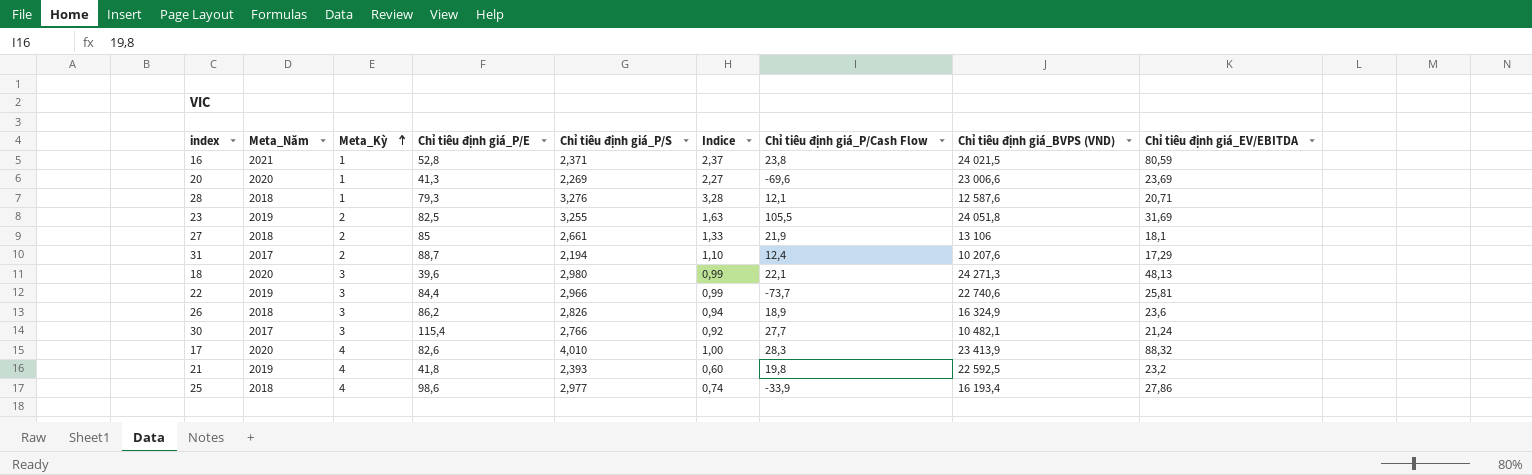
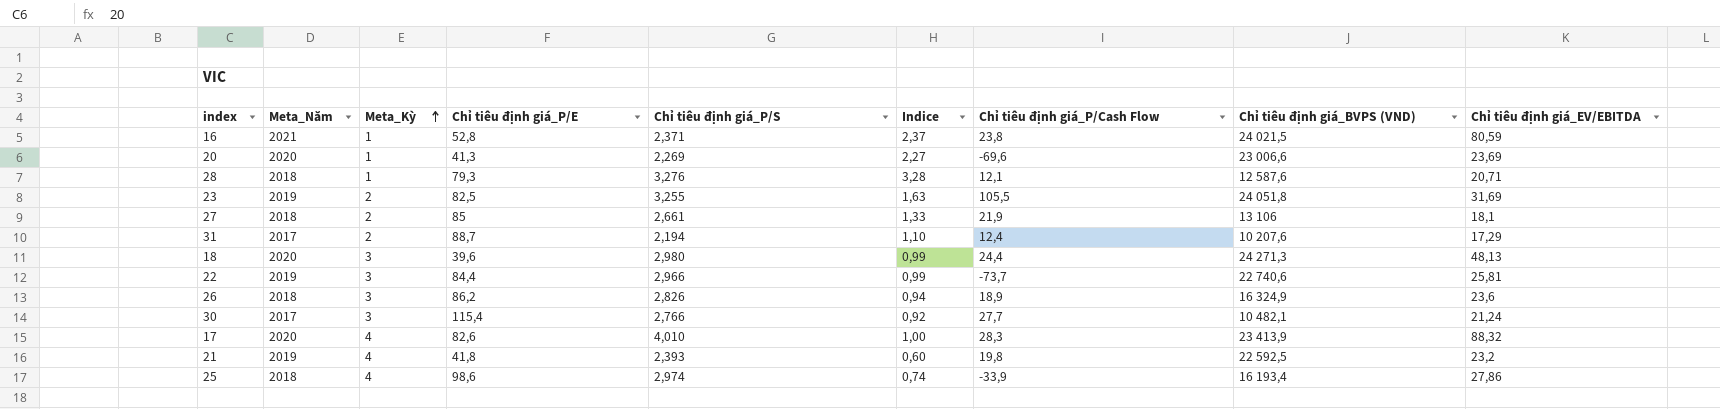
18 | Chỉ tiêu định giá_P/Cash Flow: 22,1 -> 24,4
25 | Chỉ tiêu định giá_P/S: 2,977 -> 2,974

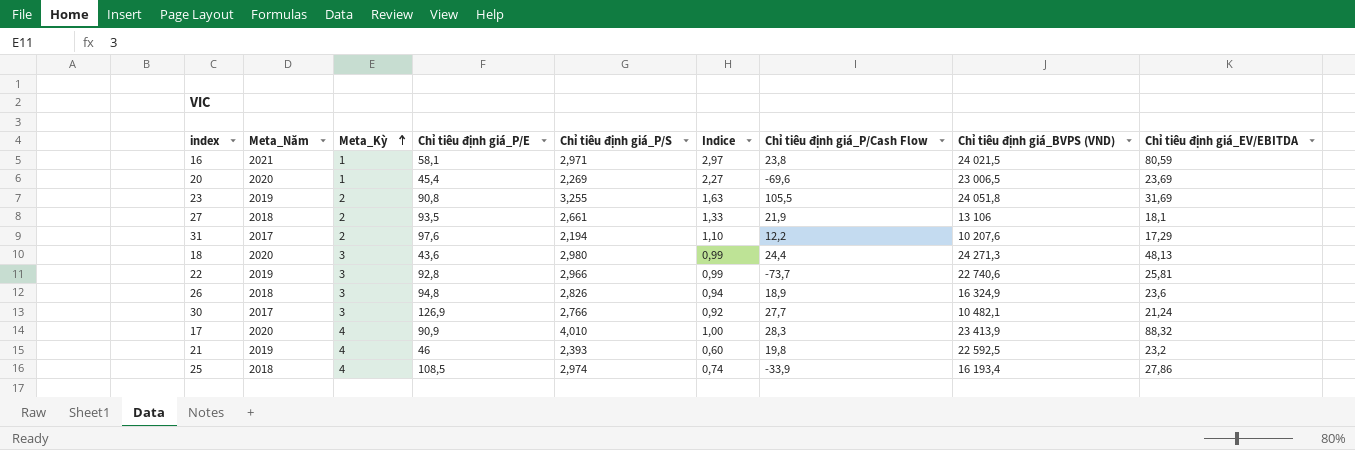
row 28: 2018 | 1 | 79,3 | 3,276 | 3,28 | 12,1 | 12 587,6 | 20,71 -> none
16 | Chỉ tiêu định giá_P/E: 52,8 -> 58,1
16 | Chỉ tiêu định giá_P/S: 2,371 -> 2,971
16 | Indice: 2,37 -> 2,97
20 | Chỉ tiêu định giá_P/E: 41,3 -> 45,4
20 | Chỉ tiêu định giá_BVPS (VND): 23 006,6 -> 23 006,5
23 | Chỉ tiêu định giá_P/E: 82,5 -> 90,8
27 | Chỉ tiêu định giá_P/E: 85 -> 93,5
31 | Chỉ tiêu định giá_P/E: 88,7 -> 97,6
31 | Chỉ tiêu định giá_P/Cash Flow: 12,4 -> 12,2
18 | Chỉ tiêu định giá_P/E: 39,6 -> 43,6
22 | Chỉ tiêu định giá_P/E: 84,4 -> 92,8
26 | Chỉ tiêu định giá_P/E: 86,2 -> 94,8
30 | Chỉ tiêu định giá_P/E: 115,4 -> 126,9
17 | Chỉ tiêu định giá_P/E: 82,6 -> 90,9
21 | Chỉ tiêu định giá_P/E: 41,8 -> 46
25 | Chỉ tiêu định giá_P/E: 98,6 -> 108,5

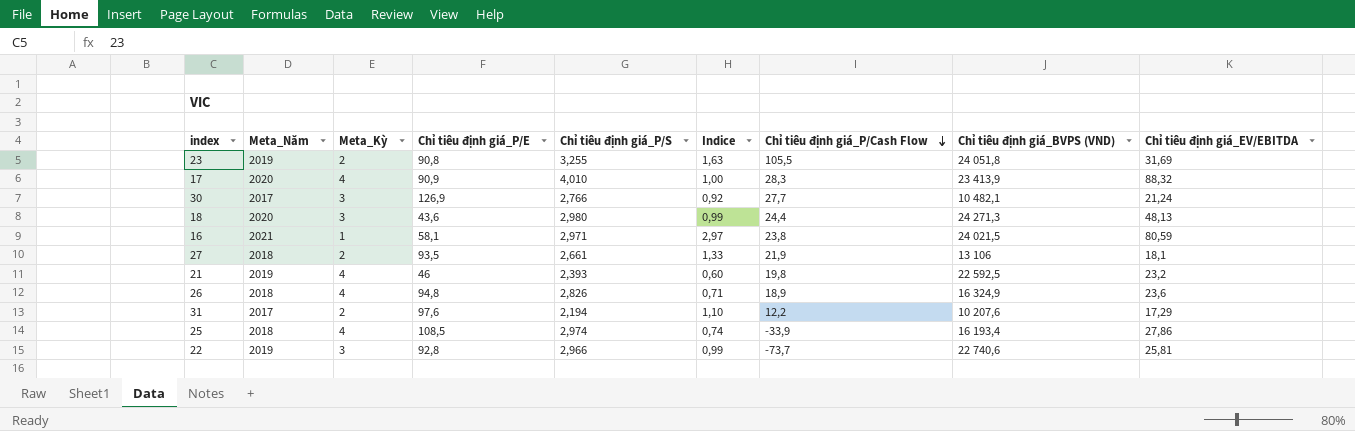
row order: Meta_Kỳ ascending -> Chỉ tiêu định giá_P/Cash Flow descending
row 20: 2020 | 1 | 45,4 | 2,269 | 2,27 | -69,6 | 23 006,5 | 23,69 -> none
26 | Meta_Kỳ: 3 -> 4
26 | Indice: 0,94 -> 0,71

